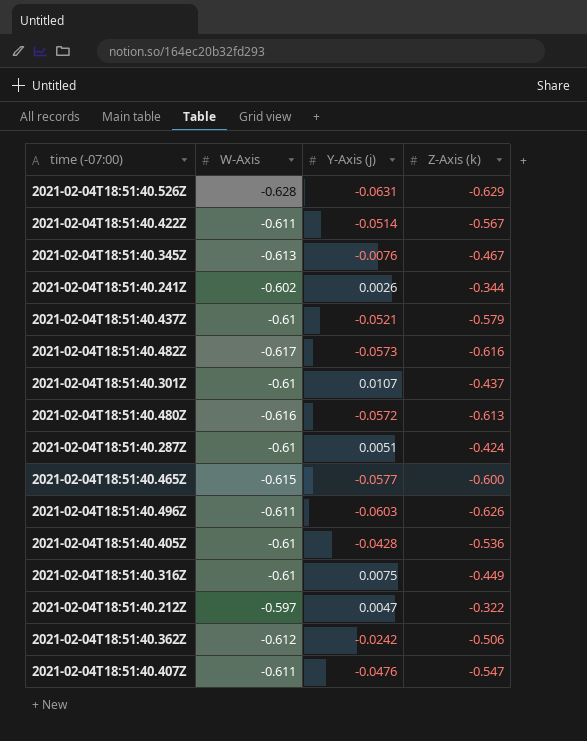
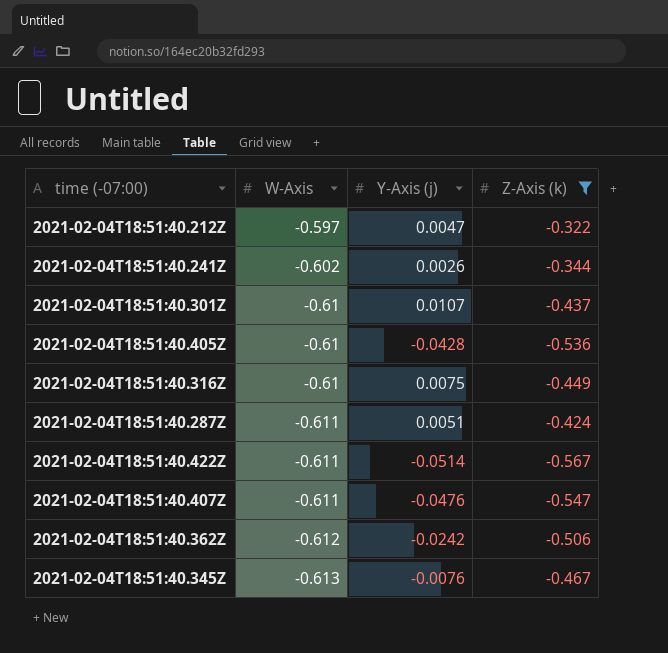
filter: none -> Z-Axis (k) >= -0.567
row order: none -> W-Axis descending
2021-02-04T18:51:40.287Z | W-Axis: -0.61 -> -0.611

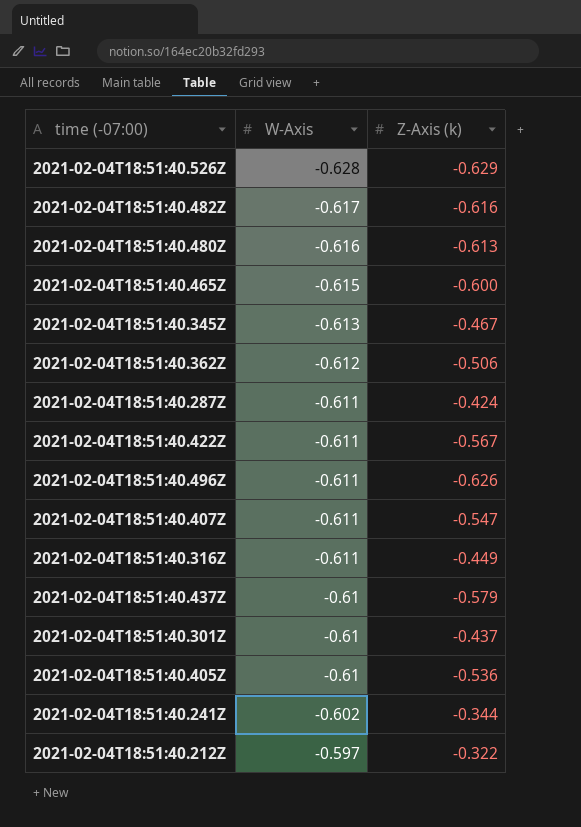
filter: Z-Axis (k) >= -0.567 -> none
row order: W-Axis descending -> W-Axis ascending
column Y-Axis (j) | position: 3 -> none
2021-02-04T18:51:40.316Z | W-Axis: -0.61 -> -0.611

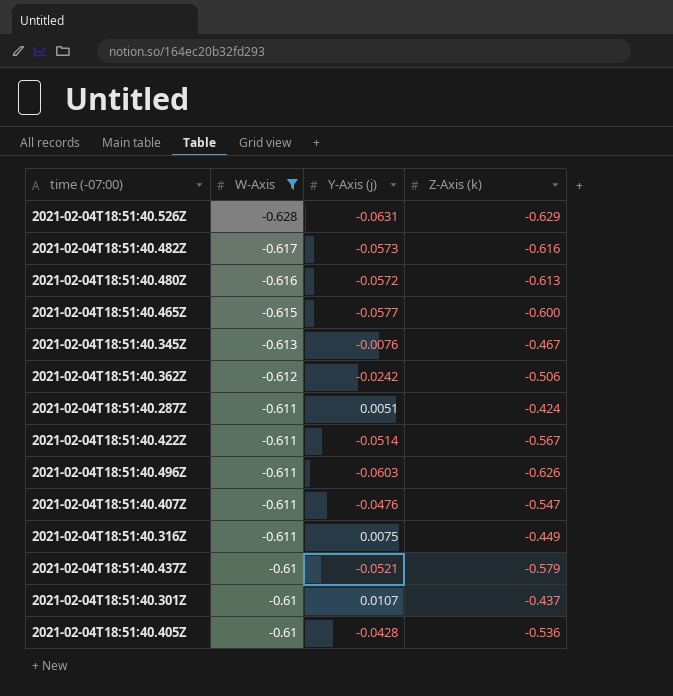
filter: none -> W-Axis <= -0.61
column Y-Axis (j) | position: none -> 3

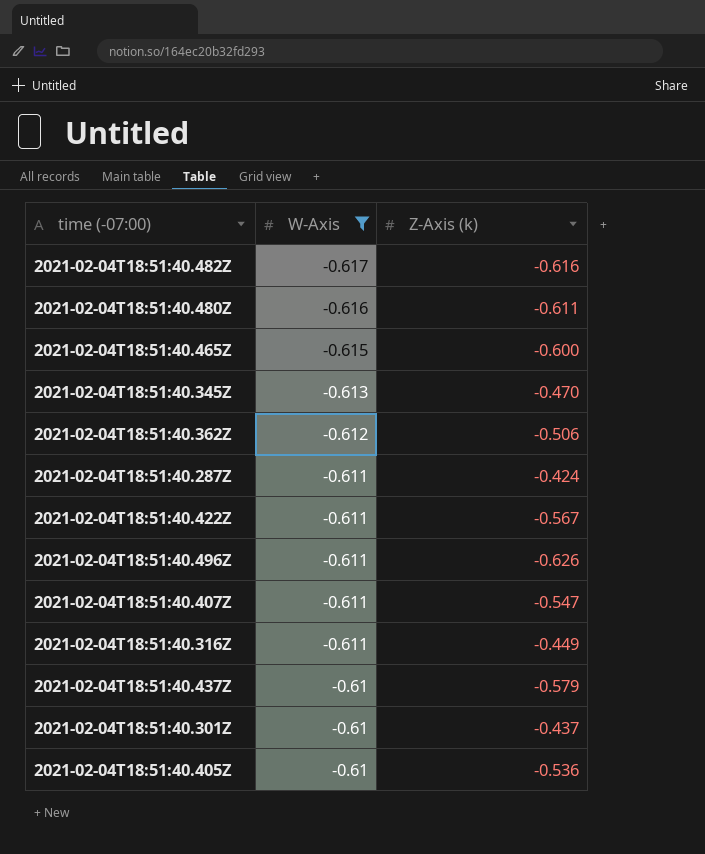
column Y-Axis (j) | position: 3 -> none
row 2021-02-04T18:51:40.526Z: -0.628 | -0.0631 | -0.629 -> none
2021-02-04T18:51:40.480Z | Z-Axis (k): -0.613 -> -0.611
2021-02-04T18:51:40.345Z | Z-Axis (k): -0.467 -> -0.470

